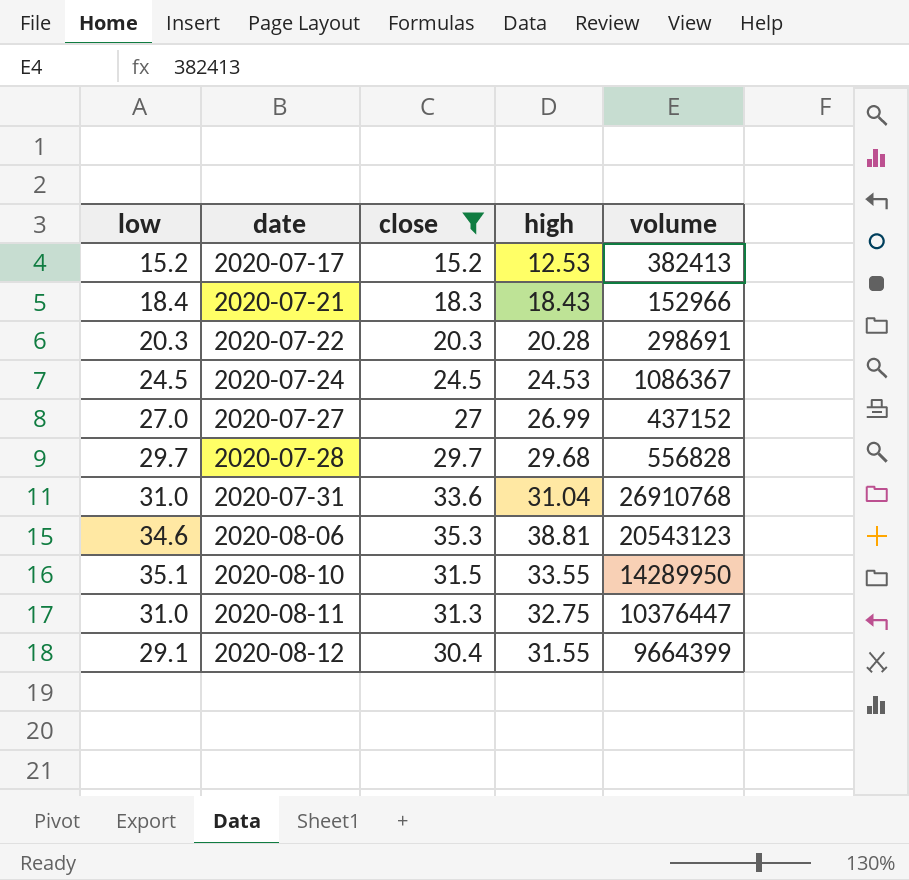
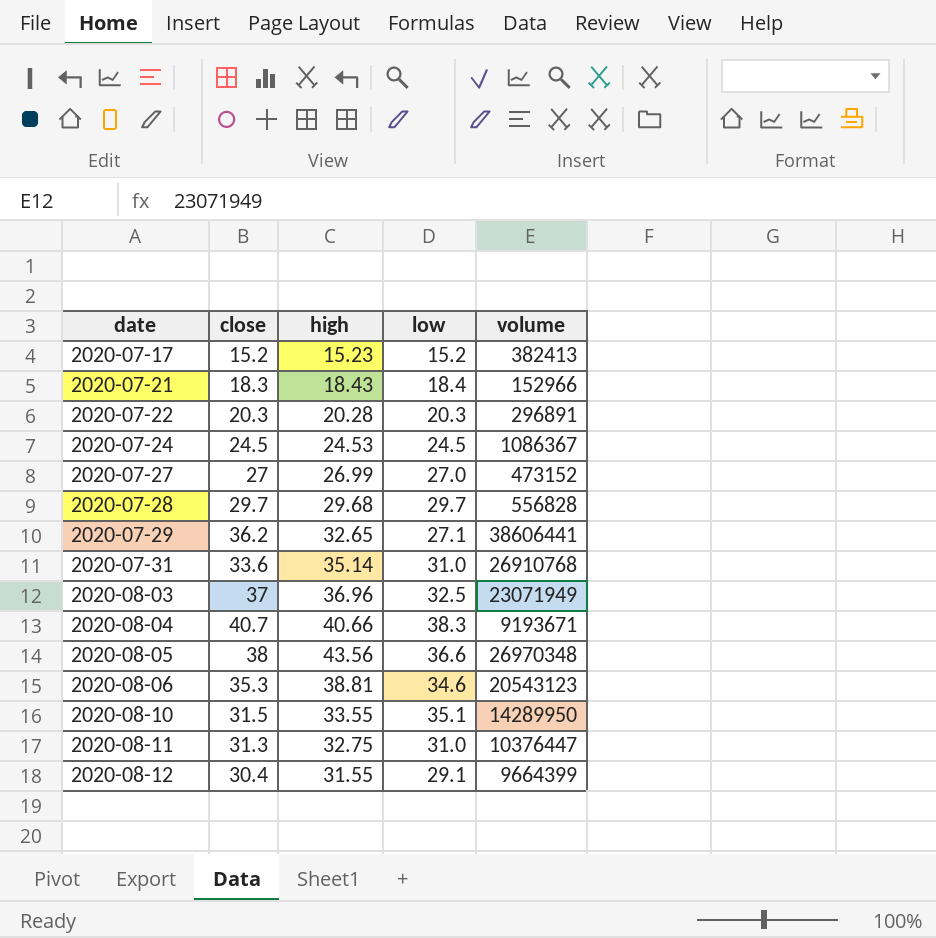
filter: close <= 35.3 -> none
column low | position: 1 -> 4
2020-07-17 | high: 12.53 -> 15.23
2020-07-22 | volume: 298691 -> 296891
2020-07-27 | volume: 437152 -> 473152
2020-07-31 | high: 31.04 -> 35.14

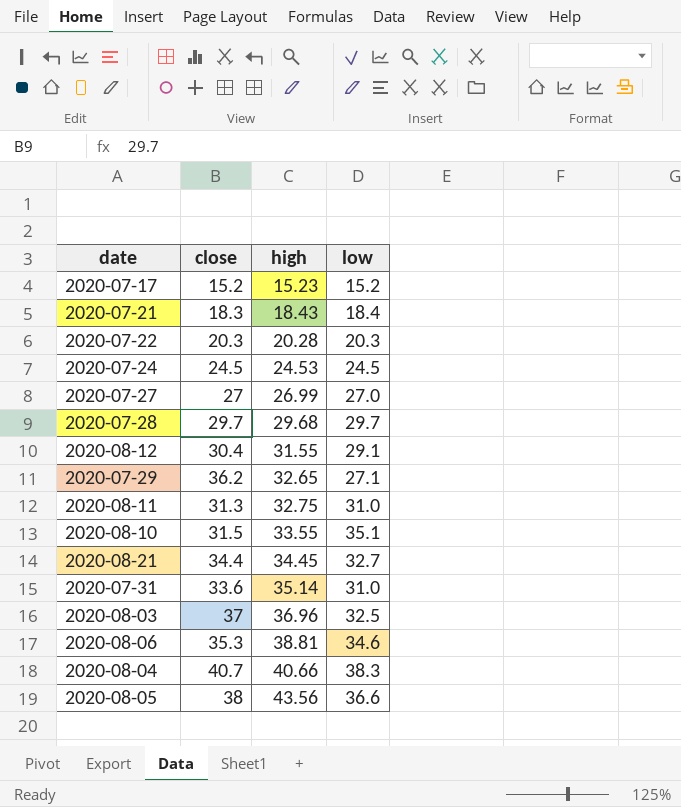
row order: date ascending -> high ascending
column volume | position: 5 -> none
row 2020-08-21: none -> 34.4 | 34.45 | 32.7

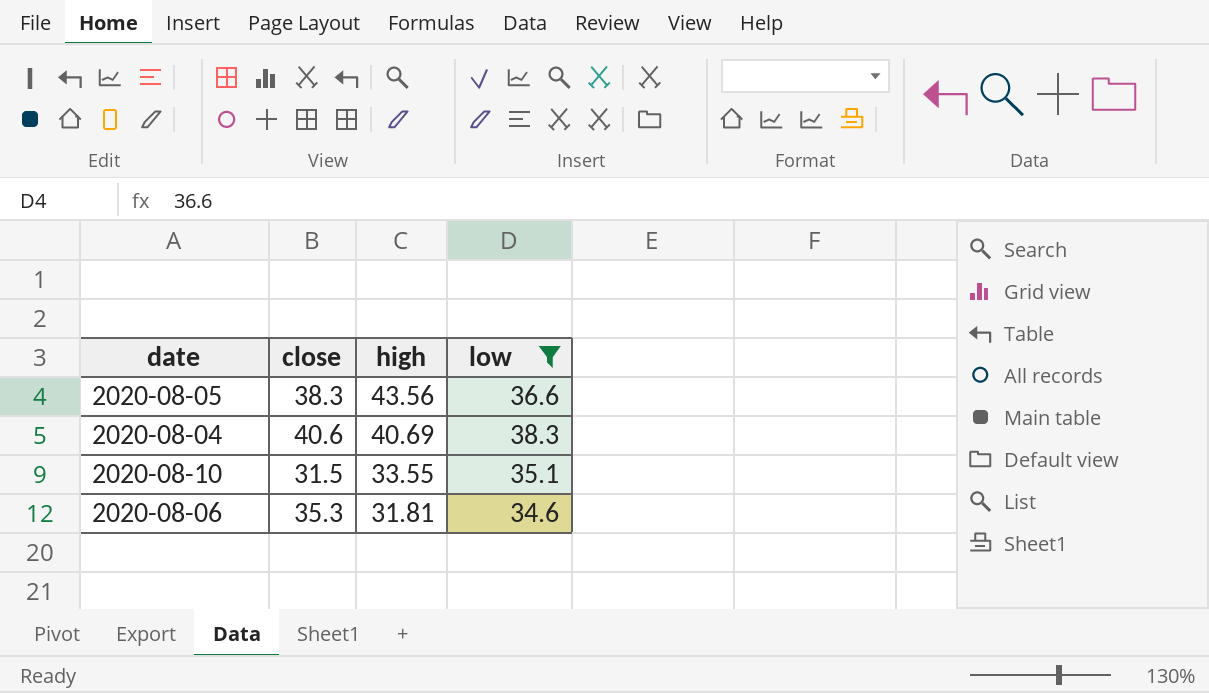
filter: none -> low >= 34.6
row order: high ascending -> high descending
2020-08-05 | close: 38 -> 38.3
2020-08-04 | close: 40.7 -> 40.6
2020-08-04 | high: 40.66 -> 40.69
2020-08-06 | high: 38.81 -> 31.81

